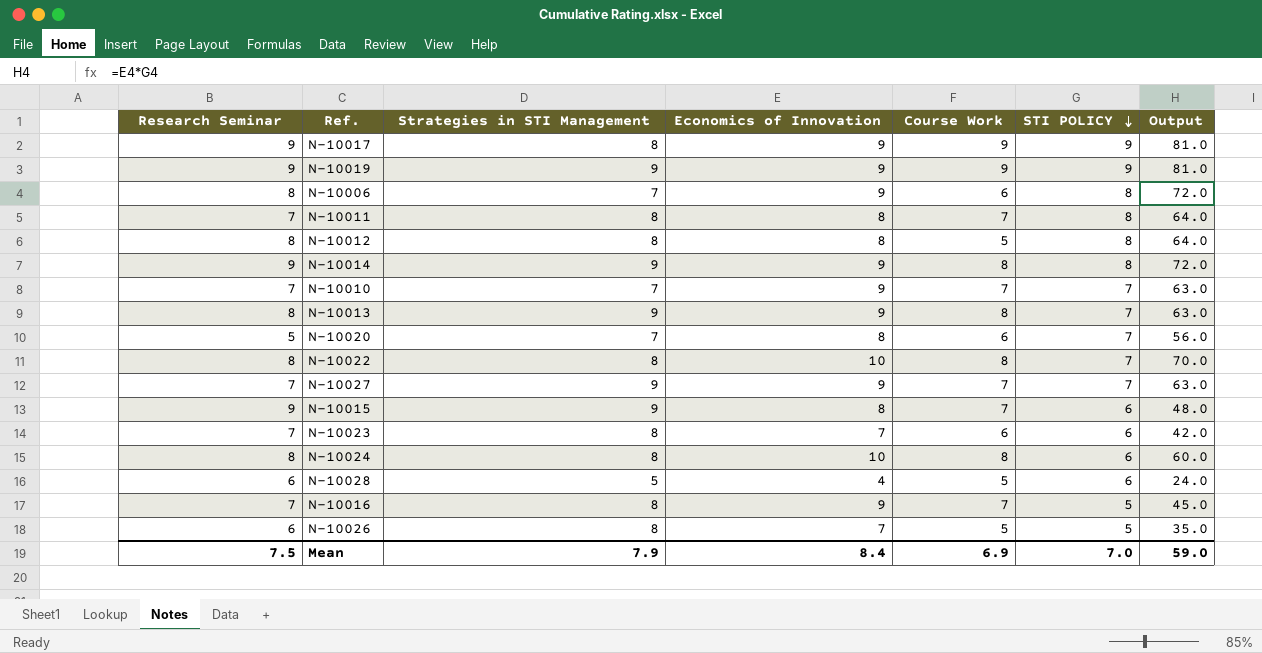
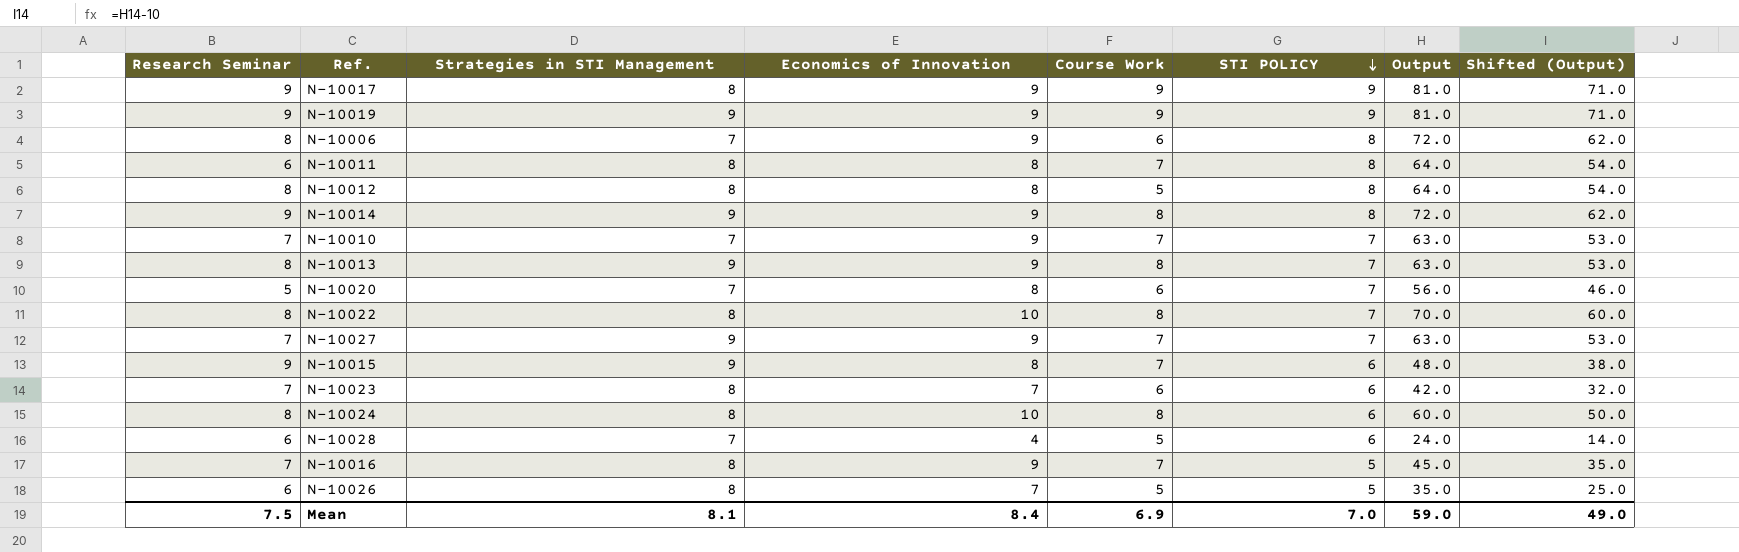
column Shifted (Output) | formula: none -> [Output] - 10
N-10011 | Research Seminar: 7 -> 6
N-10028 | Strategies in STI Management: 5 -> 7
Mean | Strategies in STI Management: 7.9 -> 8.1

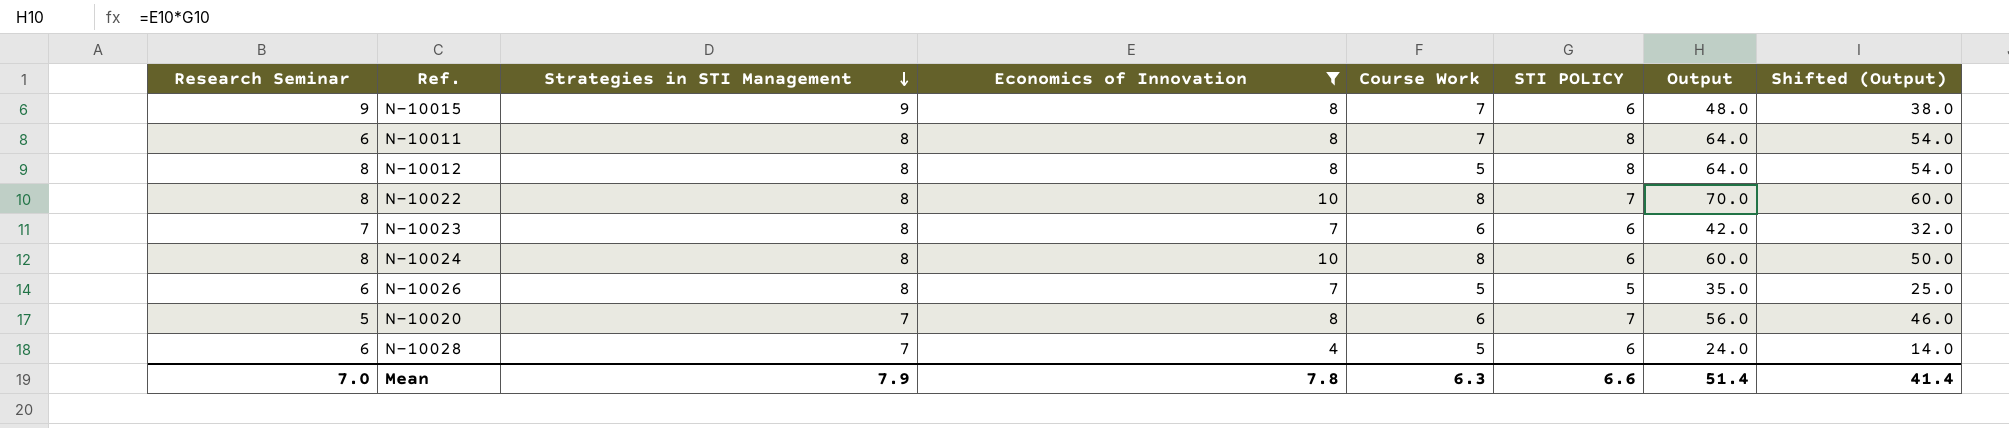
filter: none -> Economics of Innovation != 9
row order: STI POLICY descending -> Strategies in STI Management descending
Mean | Research Seminar: 7.5 -> 7.0
Mean | Strategies in STI Management: 8.1 -> 7.9
Mean | Economics of Innovation: 8.4 -> 7.8
Mean | Course Work: 6.9 -> 6.3
Mean | STI POLICY: 7.0 -> 6.6
Mean | Output: 59.0 -> 51.4
Mean | Shifted (Output): 49.0 -> 41.4

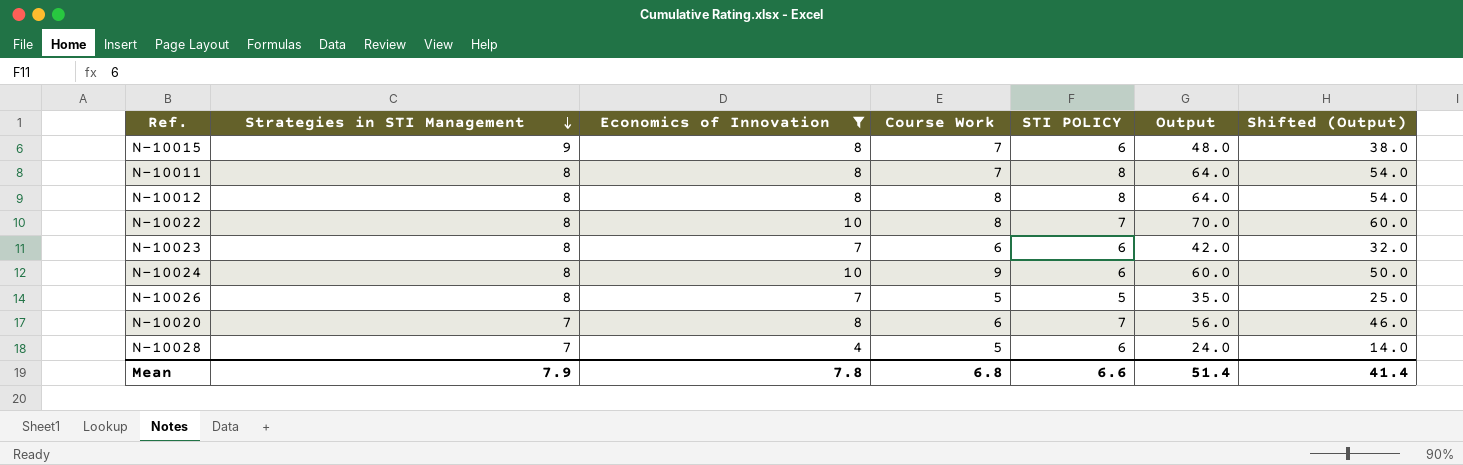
column Research Seminar | position: 1 -> none
N-10012 | Course Work: 5 -> 8
N-10024 | Course Work: 8 -> 9
Mean | Course Work: 6.3 -> 6.8

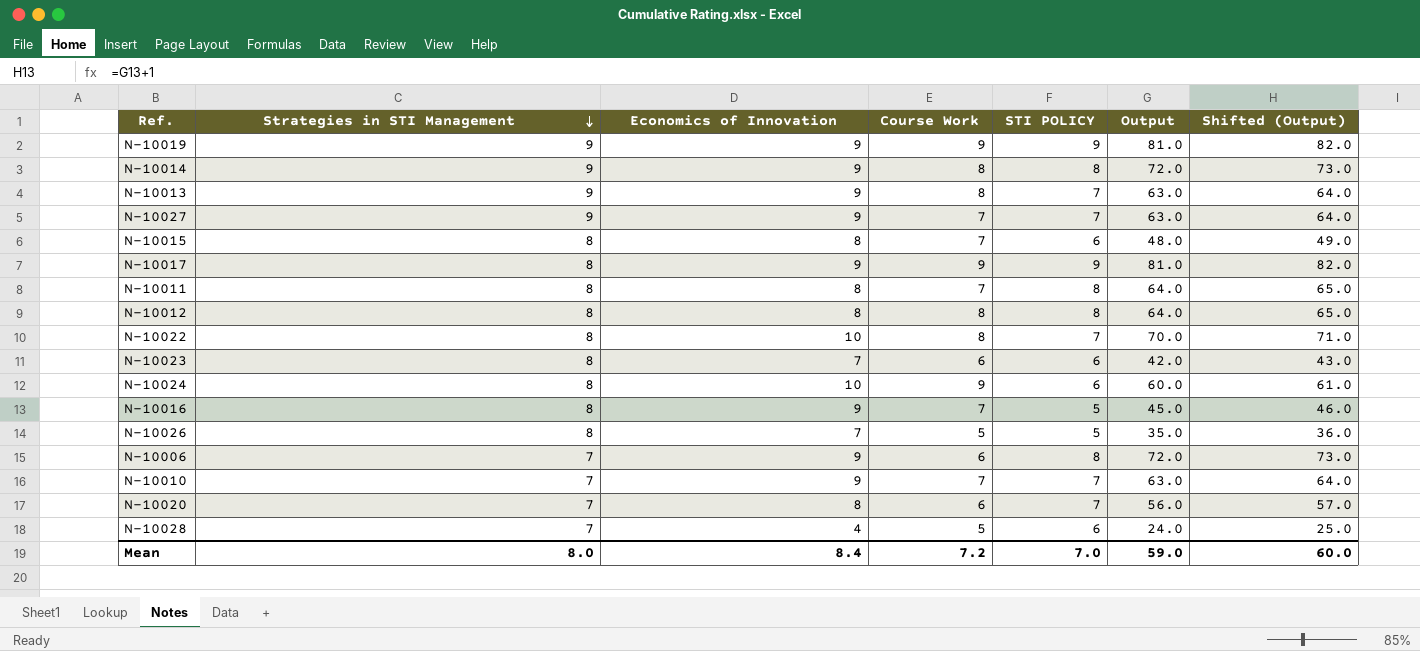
filter: Economics of Innovation != 9 -> none
column Shifted (Output) | formula: [Output] - 10 -> [Output] + 1
N-10015 | Strategies in STI Management: 9 -> 8
Mean | Strategies in STI Management: 7.9 -> 8.0
Mean | Economics of Innovation: 7.8 -> 8.4
Mean | Course Work: 6.8 -> 7.2
Mean | STI POLICY: 6.6 -> 7.0
Mean | Output: 51.4 -> 59.0
Mean | Shifted (Output): 41.4 -> 60.0

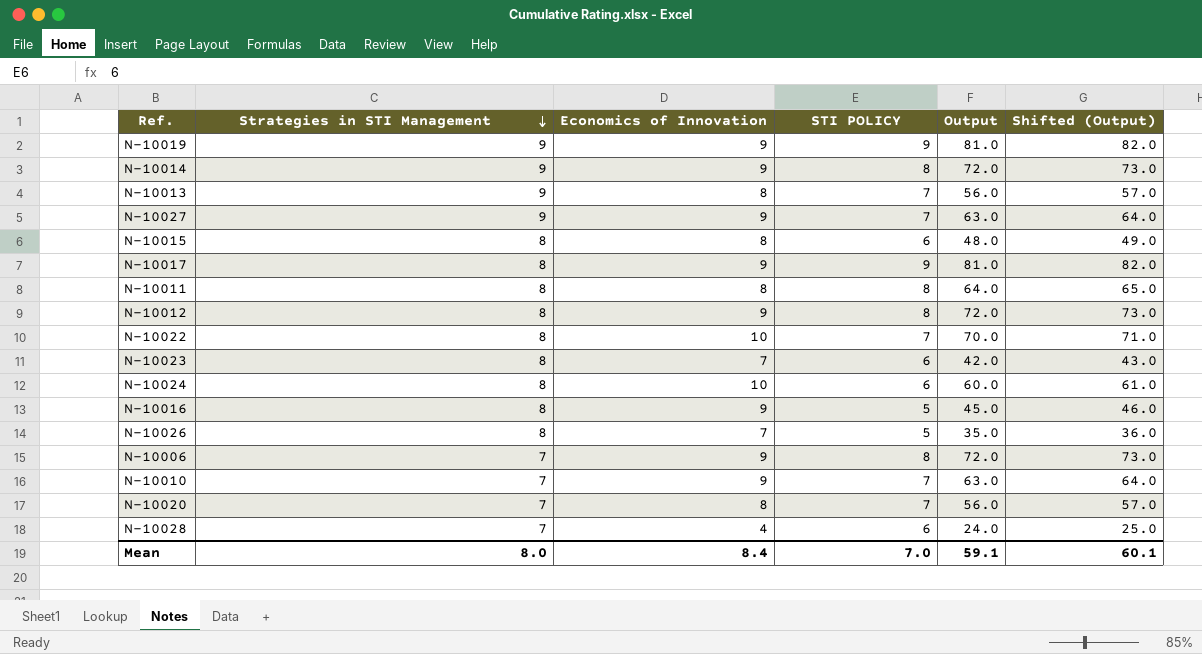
column Course Work | position: 4 -> none
N-10013 | Economics of Innovation: 9 -> 8
N-10013 | Output: 63.0 -> 56.0
N-10013 | Shifted (Output): 64.0 -> 57.0
N-10012 | Economics of Innovation: 8 -> 9
N-10012 | Output: 64.0 -> 72.0
N-10012 | Shifted (Output): 65.0 -> 73.0
Mean | Output: 59.0 -> 59.1
Mean | Shifted (Output): 60.0 -> 60.1

